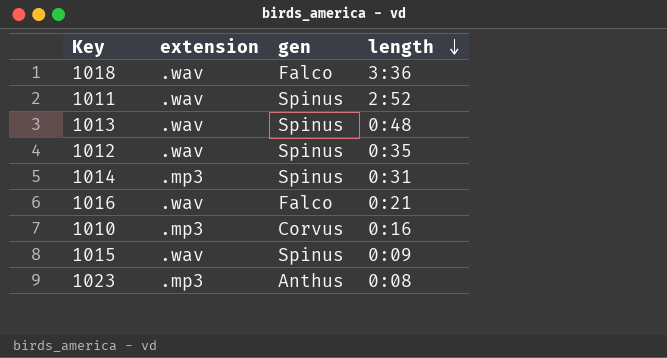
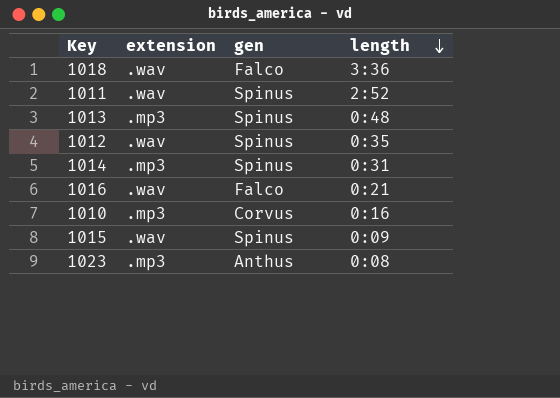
1013 | extension: .wav -> .mp3

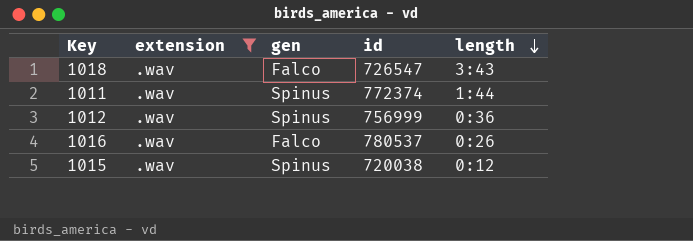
filter: none -> extension = .wav
column id | position: none -> 4
1018 | length: 3:36 -> 3:43
1011 | length: 2:52 -> 1:44
1012 | length: 0:35 -> 0:36
1016 | length: 0:21 -> 0:26
1015 | length: 0:09 -> 0:12

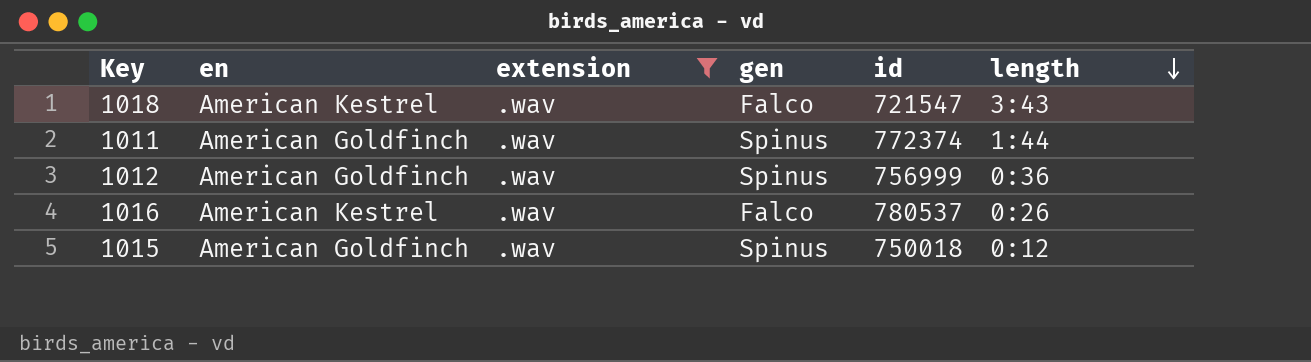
column en | position: none -> 2
1018 | id: 726547 -> 721547
1015 | id: 720038 -> 750018

